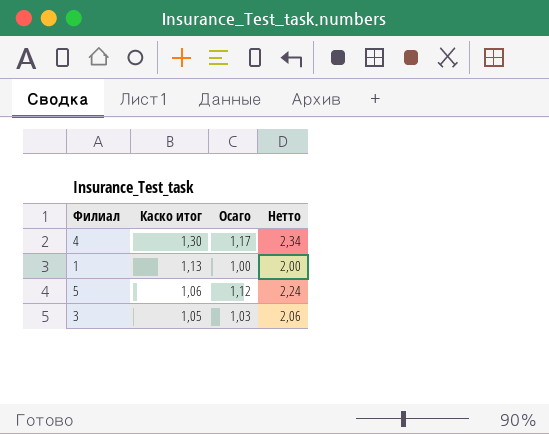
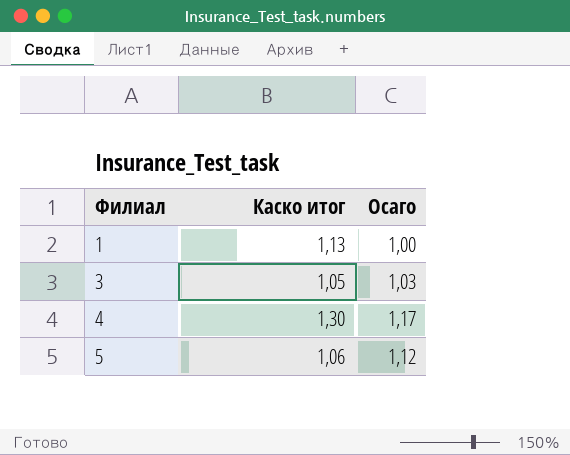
row order: Каско итог descending -> Филиал ascending
column Нетто | formula: [Осаго] * 2 -> none

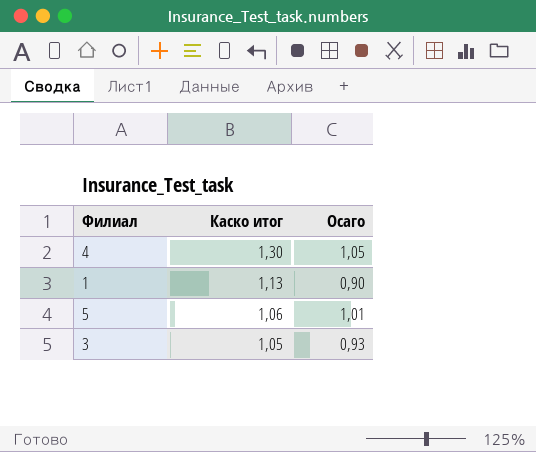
row order: Филиал ascending -> Каско итог descending
4 | Осаго: 1,17 -> 1,05
1 | Осаго: 1,00 -> 0,90
5 | Осаго: 1,12 -> 1,01
3 | Осаго: 1,03 -> 0,93

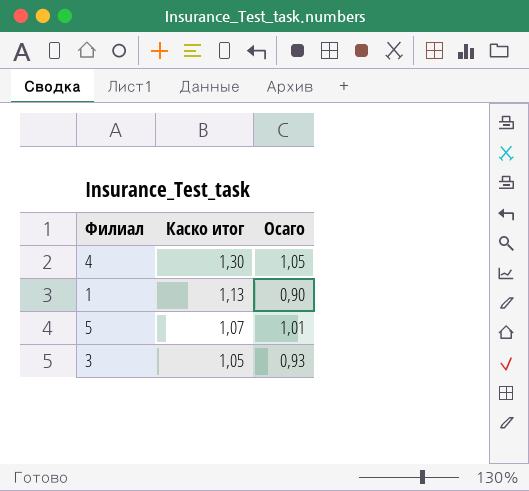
5 | Каско итог: 1,06 -> 1,07

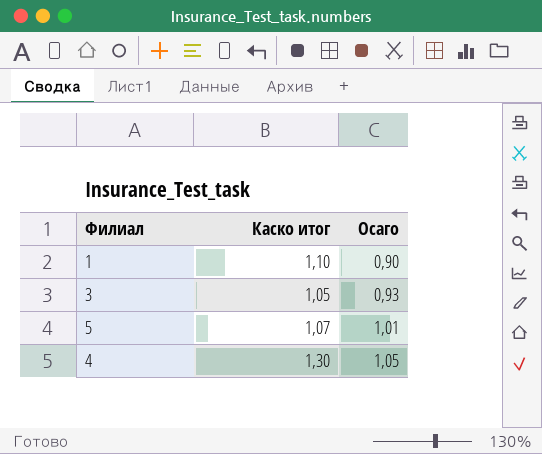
row order: Каско итог descending -> Осаго ascending
1 | Каско итог: 1,13 -> 1,10

